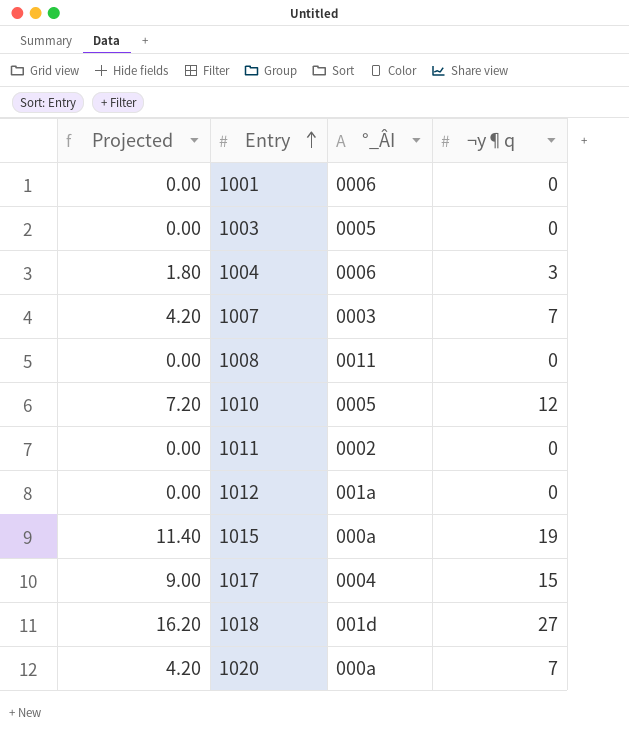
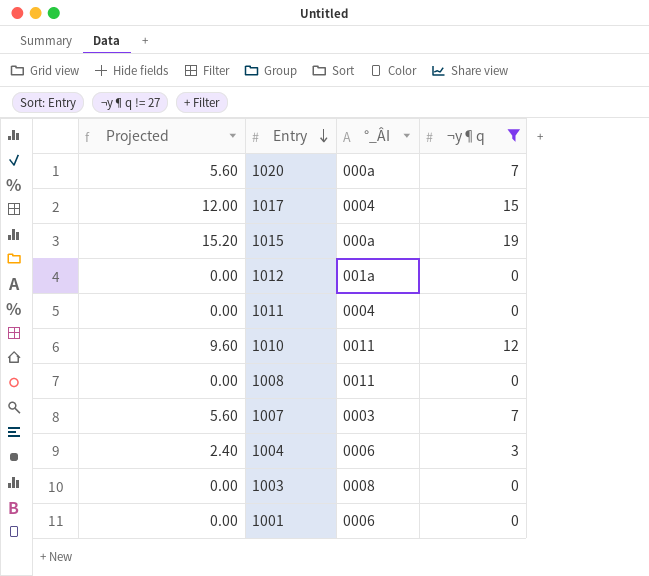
filter: none -> ¬y¶q != 27
row order: Entry ascending -> Entry descending
column Projected | formula: [¬y¶q] * 0.6 -> [¬y¶q] * 0.8
1011 | °_ÂI: 0002 -> 0004
1010 | °_ÂI: 0005 -> 0011
1003 | °_ÂI: 0005 -> 0008

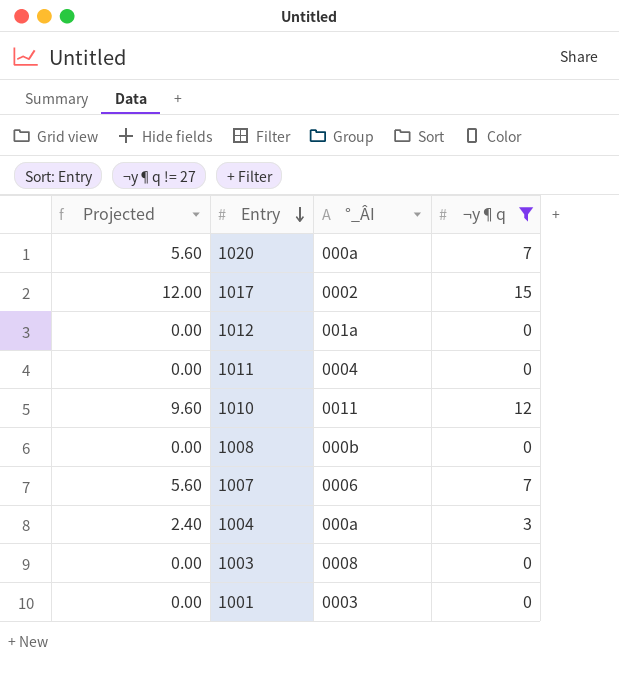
row 1015: 15.20 | 000a | 19 -> none
1017 | °_ÂI: 0004 -> 0002
1008 | °_ÂI: 0011 -> 000b
1007 | °_ÂI: 0003 -> 0006
1004 | °_ÂI: 0006 -> 000a
1001 | °_ÂI: 0006 -> 0003

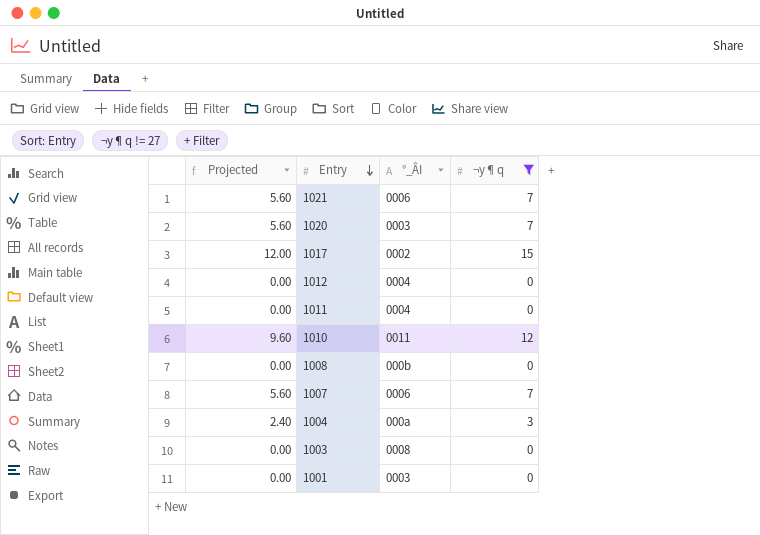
row 1021: none -> 5.60 | 0006 | 7
1020 | °_ÂI: 000a -> 0003
1012 | °_ÂI: 001a -> 0004

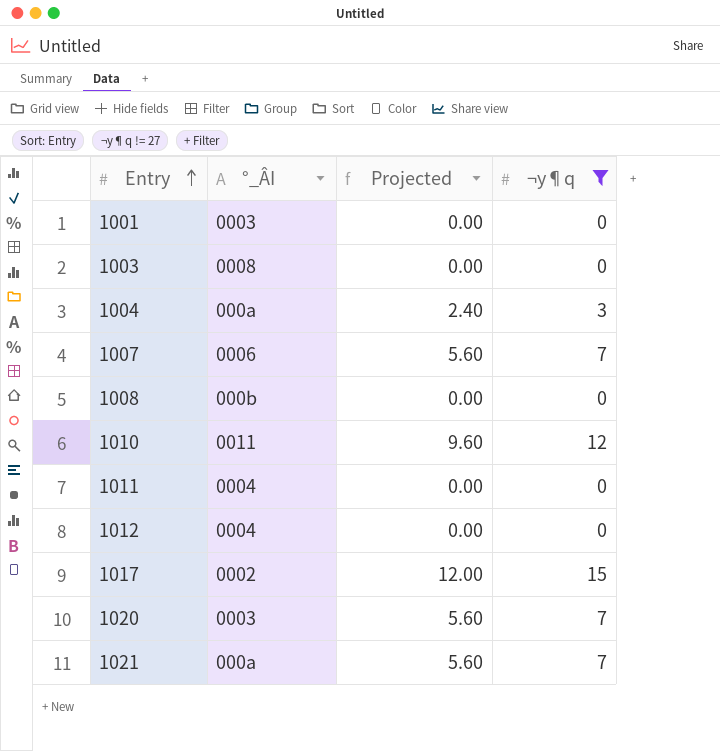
row order: Entry descending -> Entry ascending
column Projected | position: 1 -> 3
1021 | °_ÂI: 0006 -> 000a

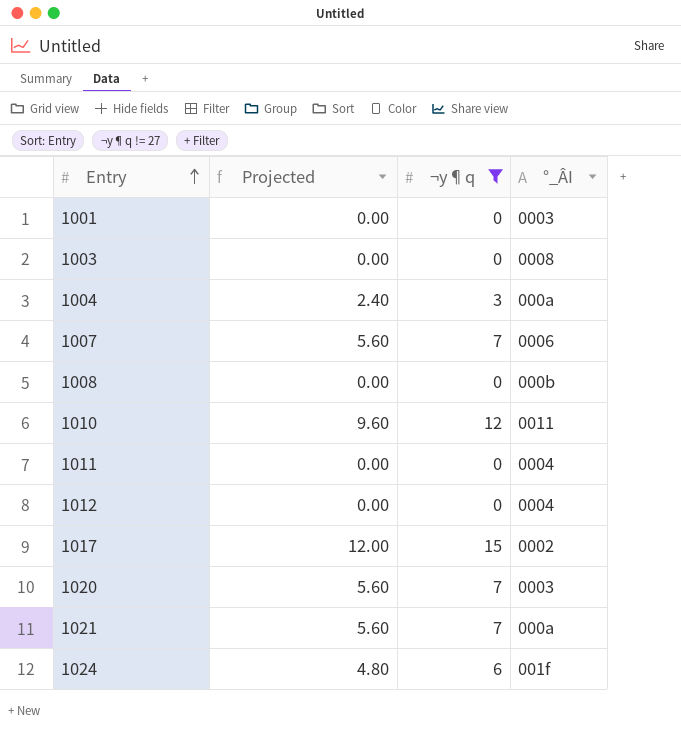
column °_ÂI | position: 2 -> 4
row 1024: none -> 4.80 | 6 | 001f

